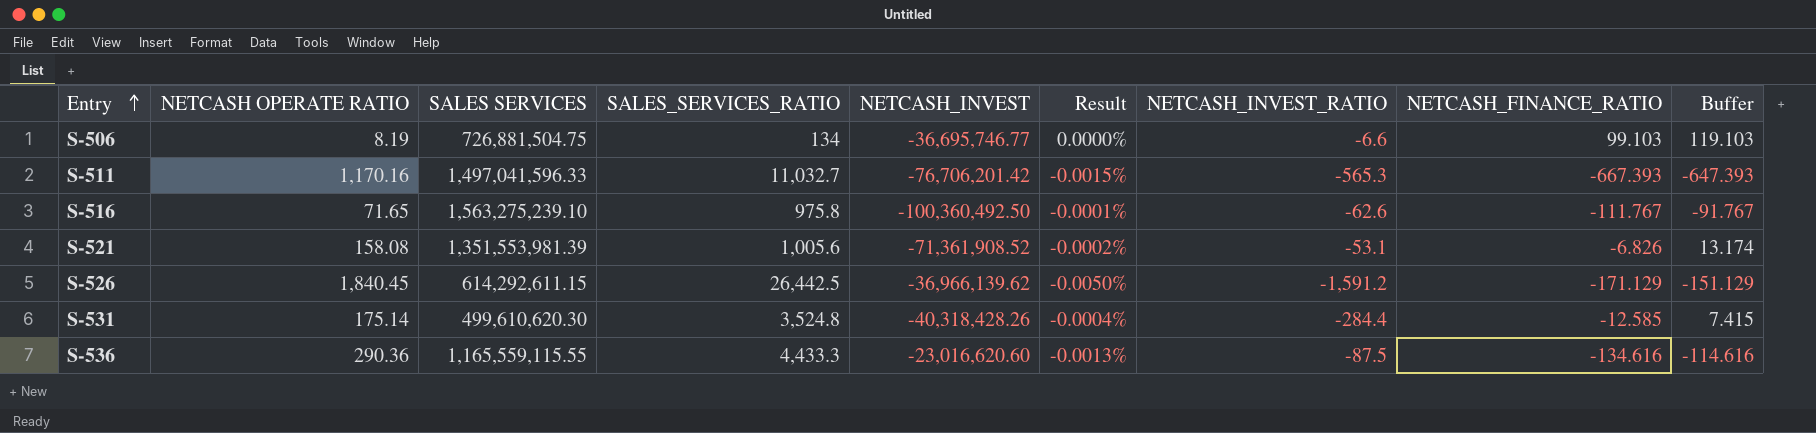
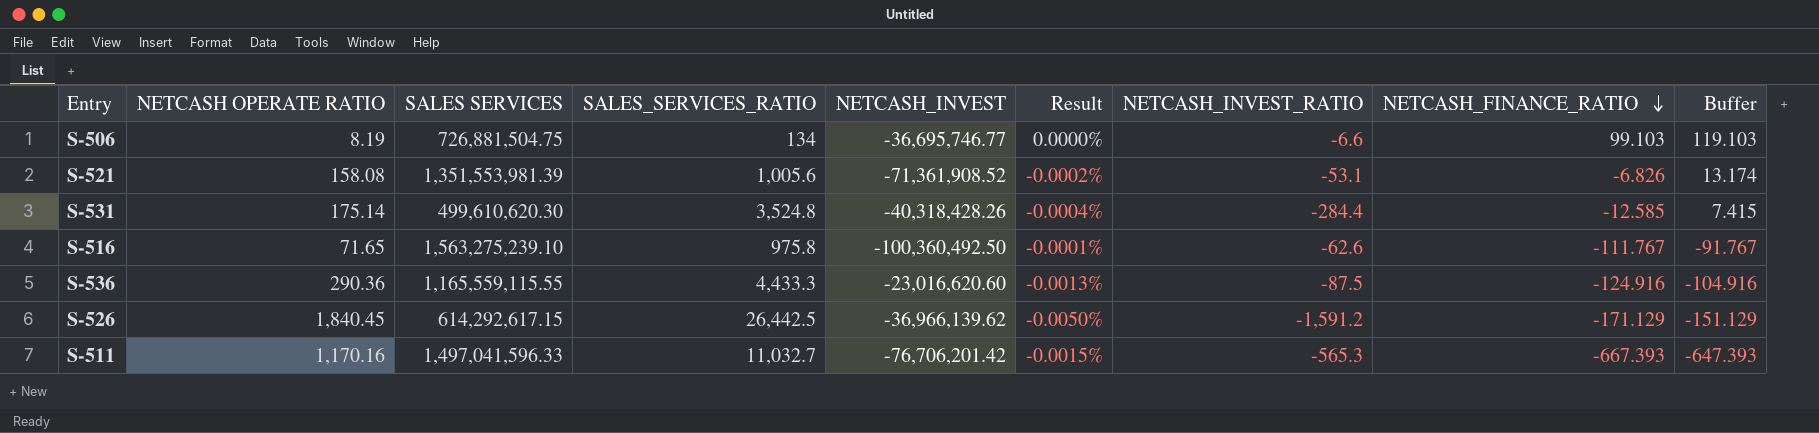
row order: Entry ascending -> NETCASH_FINANCE_RATIO descending
S-536 | NETCASH_FINANCE_RATIO: -134.616 -> -124.916
S-536 | Buffer: -114.616 -> -104.916
S-526 | SALES SERVICES: 614,292,611.15 -> 614,292,617.15

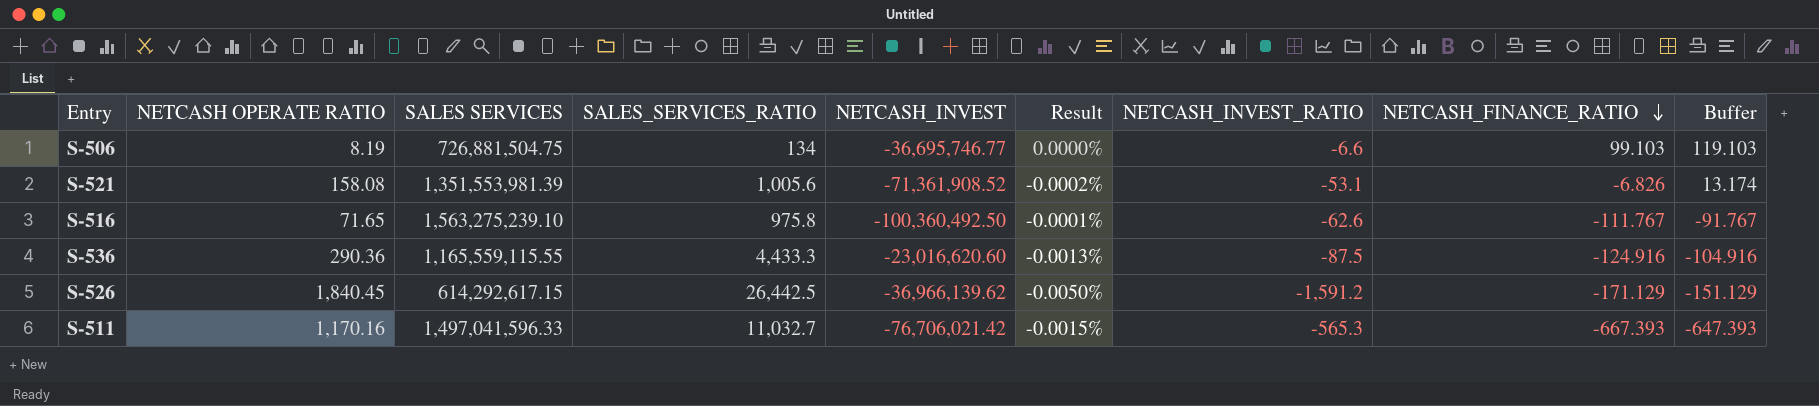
row S-531: 175.14 | 499,610,620.30 | 3,524.8 | -40,318,428.26 | -0.0004% | -284.4 | -12.585 | 7.415 -> none
S-511 | NETCASH_INVEST: -76,706,201.42 -> -76,706,021.42

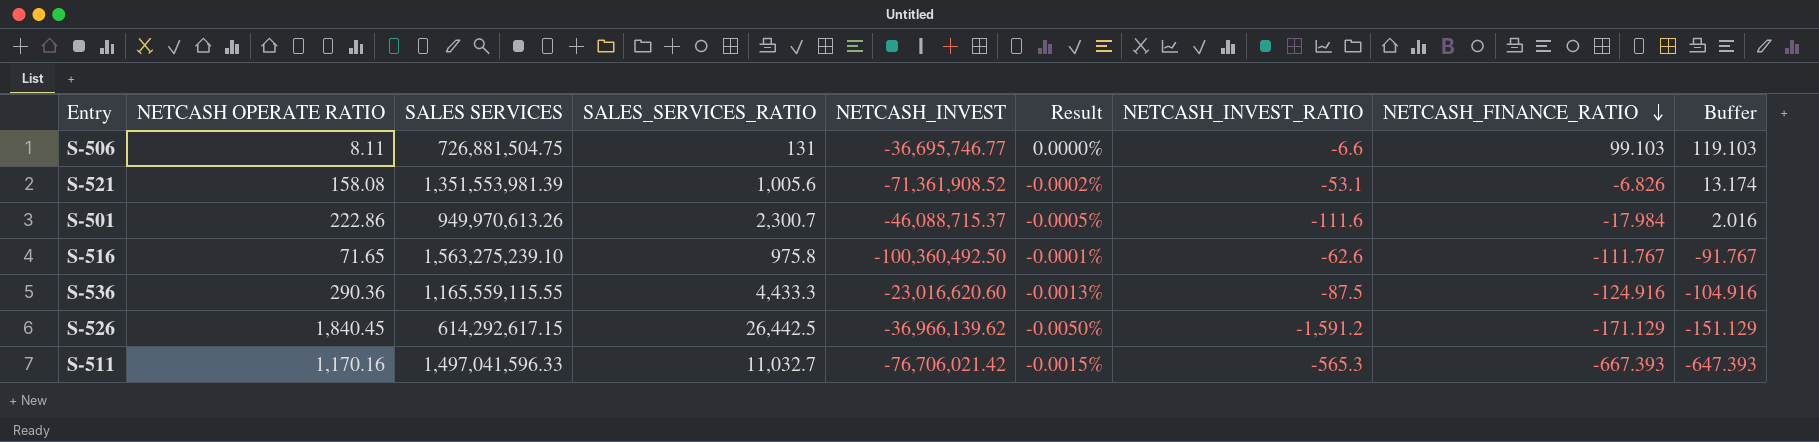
S-506 | NETCASH OPERATE RATIO: 8.19 -> 8.11
S-506 | SALES_SERVICES_RATIO: 134 -> 131
row S-501: none -> 222.86 | 949,970,613.26 | 2,300.7 | -46,088,715.37 | -0.0005% | -111.6 | -17.984 | 2.016

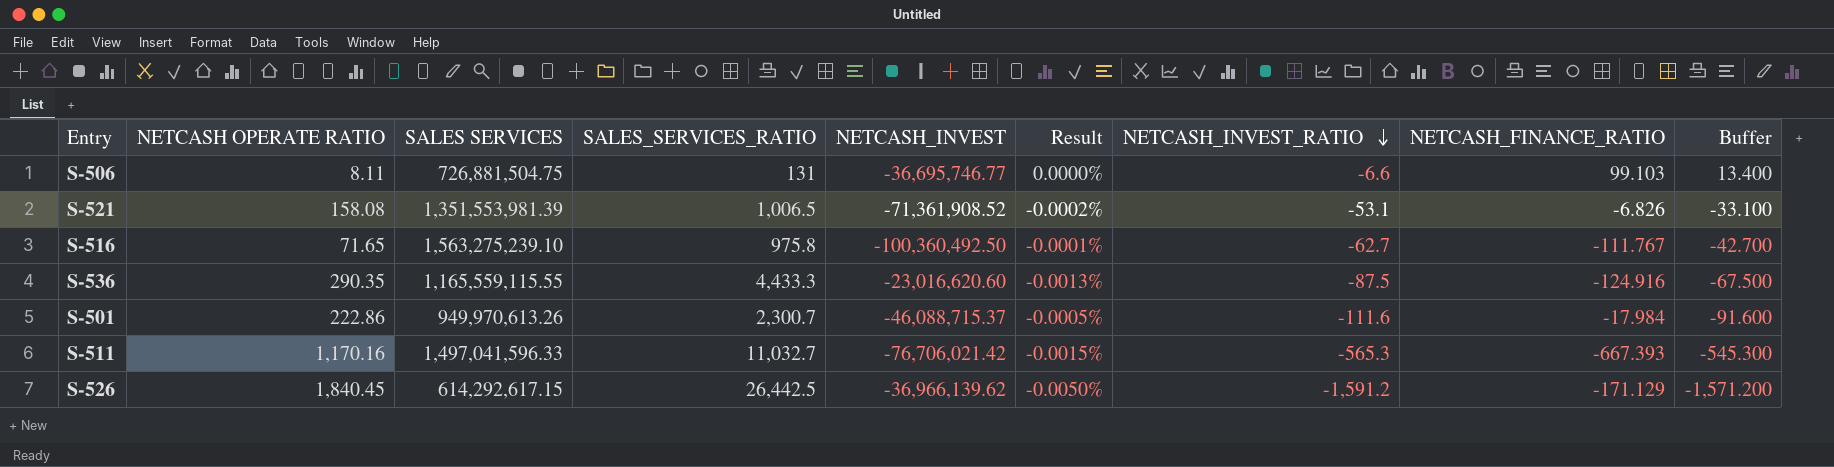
row order: NETCASH_FINANCE_RATIO descending -> NETCASH_INVEST_RATIO descending
column Buffer | formula: [NETCASH_FINANCE_RATIO] + 20 -> [NETCASH_INVEST_RATIO] + 20
S-521 | SALES_SERVICES_RATIO: 1,005.6 -> 1,006.5
S-516 | NETCASH_INVEST_RATIO: -62.6 -> -62.7
S-536 | NETCASH OPERATE RATIO: 290.36 -> 290.35

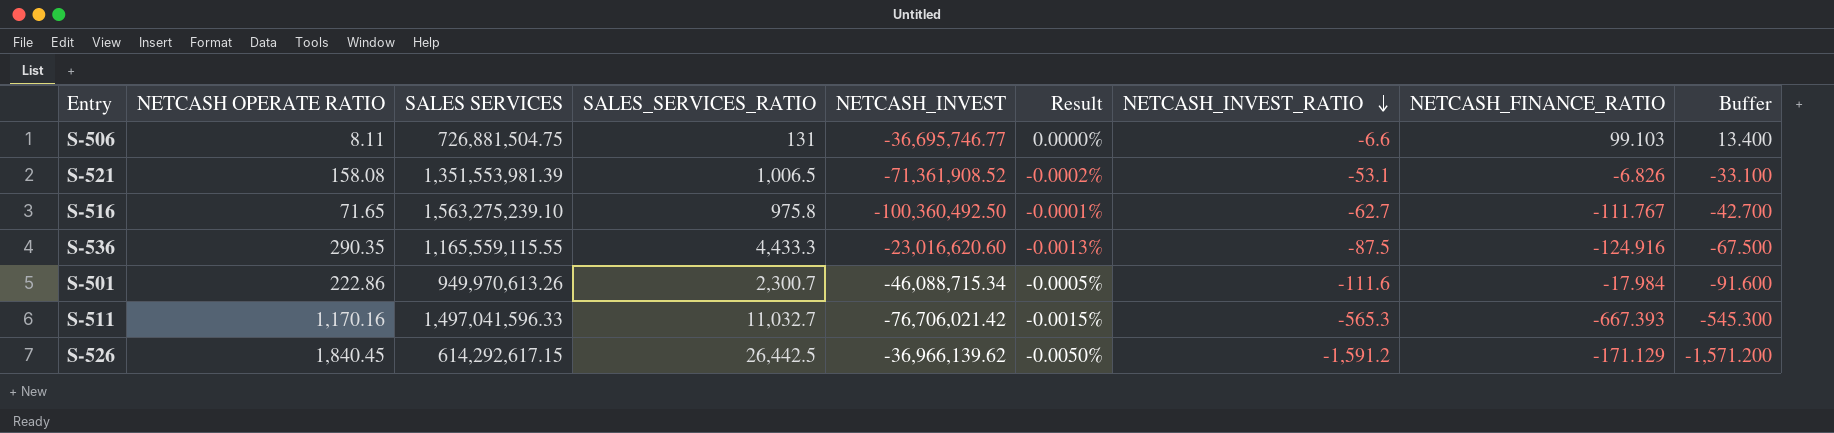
S-501 | NETCASH_INVEST: -46,088,715.37 -> -46,088,715.34

